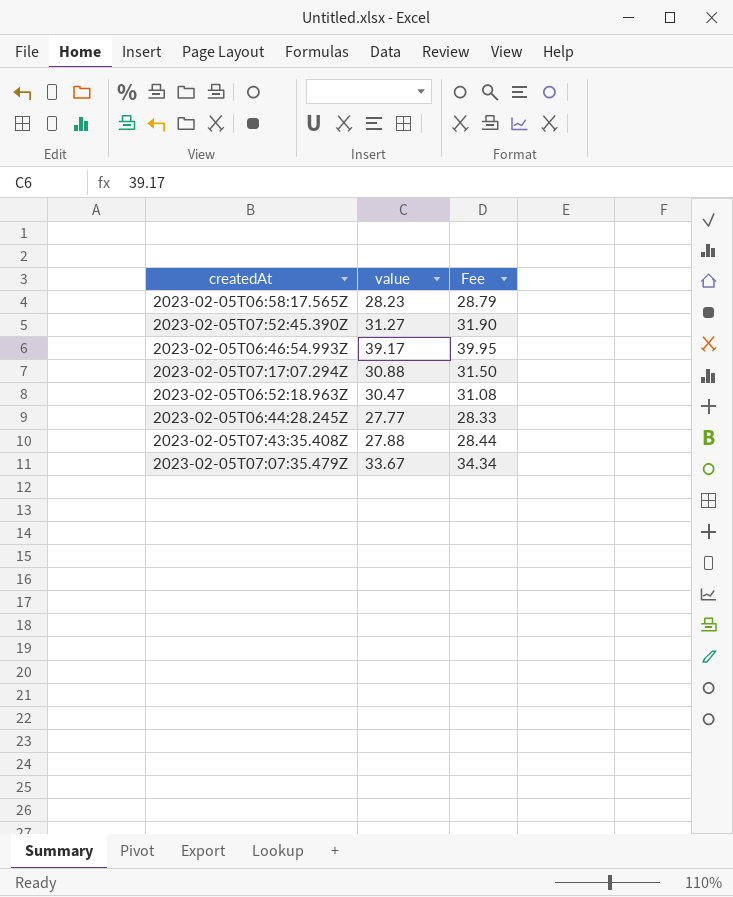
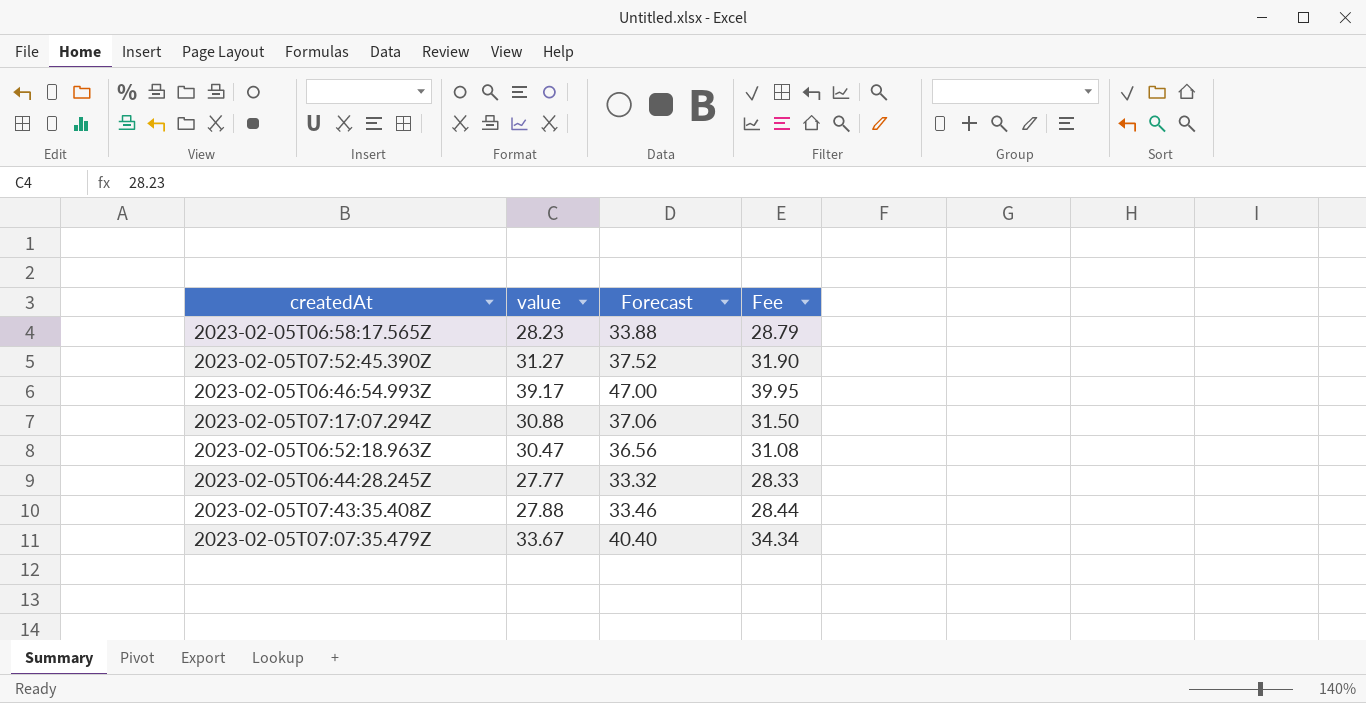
column Forecast | formula: none -> [value] * 1.2

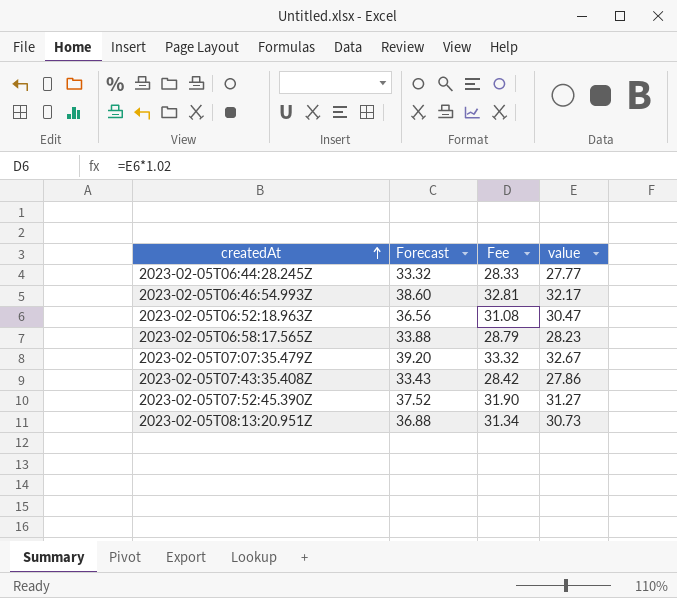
row order: none -> createdAt ascending
column value | position: 2 -> 4
row 2023-02-05T07:17:07.294Z: 30.88 | 37.06 | 31.50 -> none
2023-02-05T06:46:54.993Z | Forecast: 47.00 -> 38.60
2023-02-05T06:46:54.993Z | Fee: 39.95 -> 32.81
2023-02-05T06:46:54.993Z | value: 39.17 -> 32.17
2023-02-05T07:07:35.479Z | Forecast: 40.40 -> 39.20
2023-02-05T07:07:35.479Z | Fee: 34.34 -> 33.32
2023-02-05T07:07:35.479Z | value: 33.67 -> 32.67
2023-02-05T07:43:35.408Z | Forecast: 33.46 -> 33.43
2023-02-05T07:43:35.408Z | Fee: 28.44 -> 28.42
2023-02-05T07:43:35.408Z | value: 27.88 -> 27.86
row 2023-02-05T08:13:20.951Z: none -> 36.88 | 31.34 | 30.73

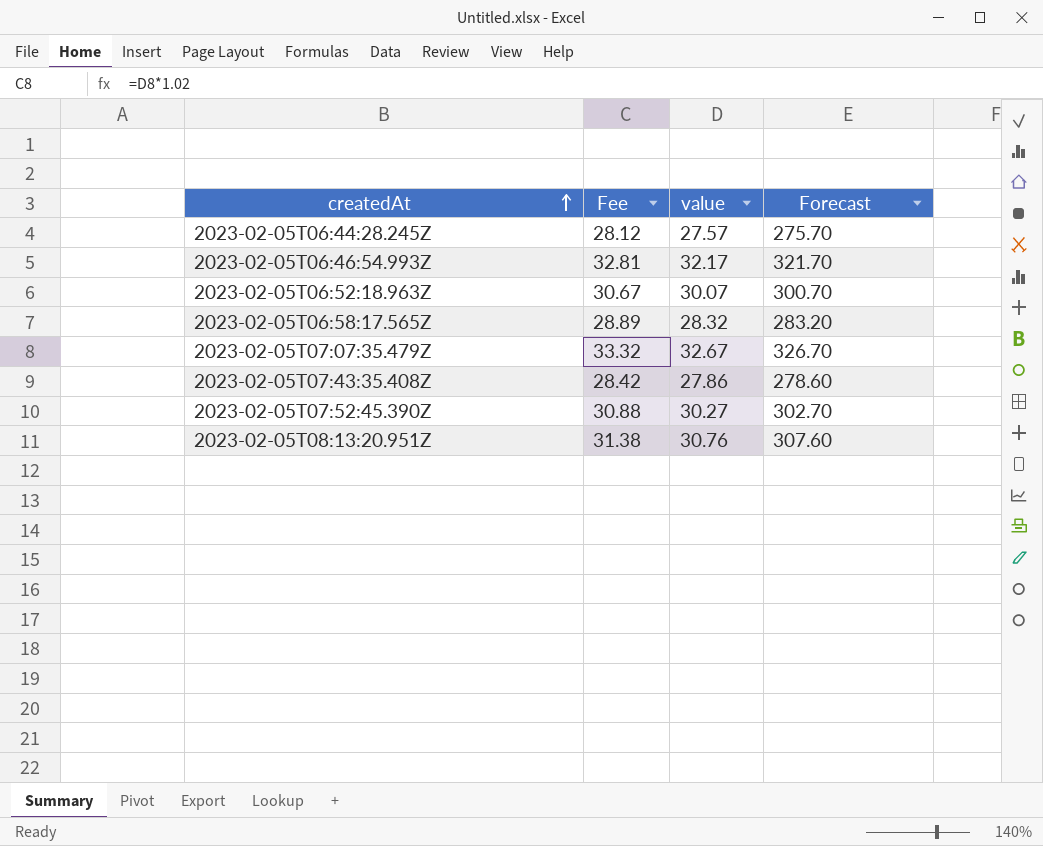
column Forecast | formula: [value] * 1.2 -> [value] * 10
column Forecast | position: 2 -> 4
2023-02-05T06:44:28.245Z | Fee: 28.33 -> 28.12
2023-02-05T06:44:28.245Z | value: 27.77 -> 27.57
2023-02-05T06:52:18.963Z | Fee: 31.08 -> 30.67
2023-02-05T06:52:18.963Z | value: 30.47 -> 30.07
2023-02-05T06:58:17.565Z | Fee: 28.79 -> 28.89
2023-02-05T06:58:17.565Z | value: 28.23 -> 28.32
2023-02-05T07:52:45.390Z | Fee: 31.90 -> 30.88
2023-02-05T07:52:45.390Z | value: 31.27 -> 30.27
2023-02-05T08:13:20.951Z | Fee: 31.34 -> 31.38
2023-02-05T08:13:20.951Z | value: 30.73 -> 30.76

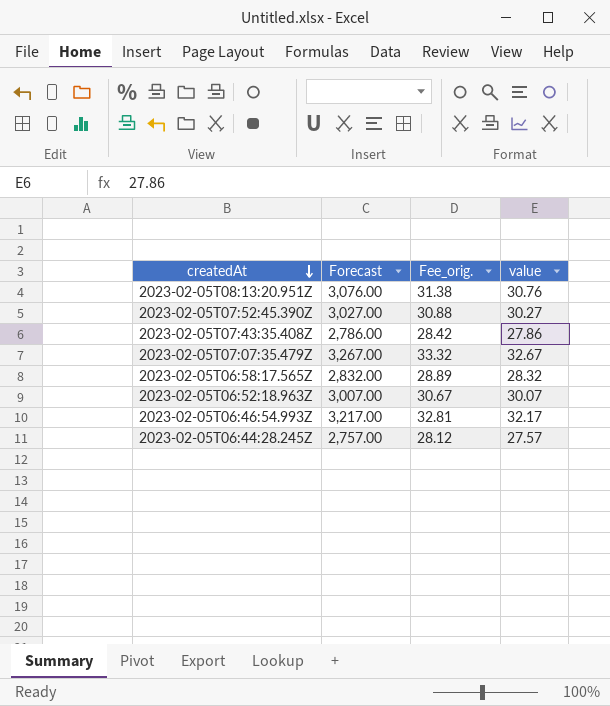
row order: createdAt ascending -> createdAt descending
column Forecast | formula: [value] * 10 -> [value] * 100
column Forecast | position: 4 -> 2
column name: Fee -> Fee_orig.

